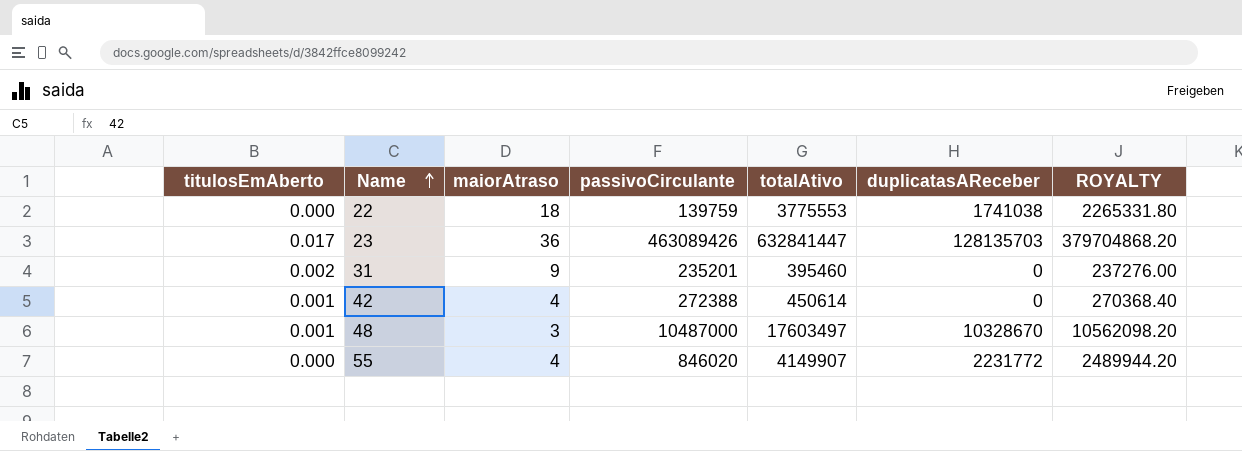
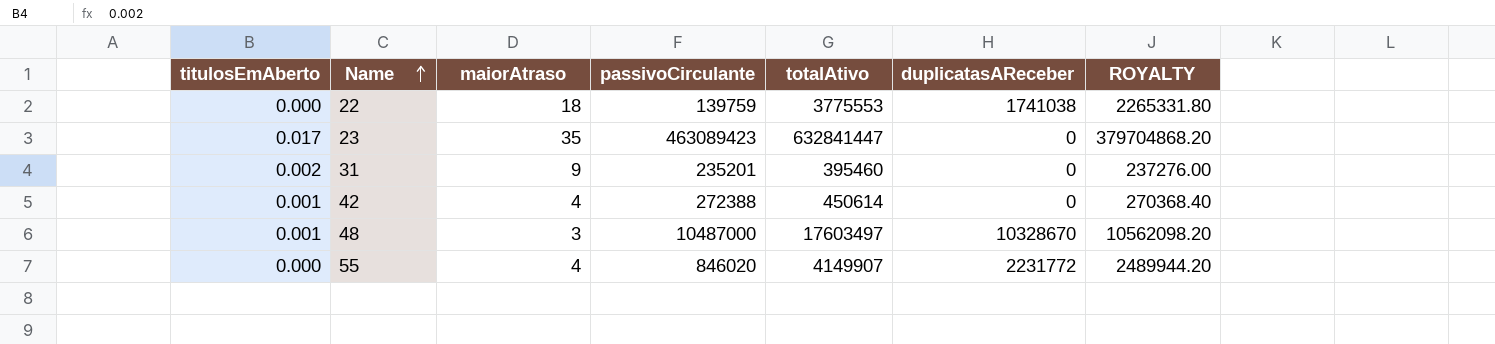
23 | maiorAtraso: 36 -> 35
23 | passivoCirculante: 463089426 -> 463089423
23 | duplicatasAReceber: 128135703 -> 0

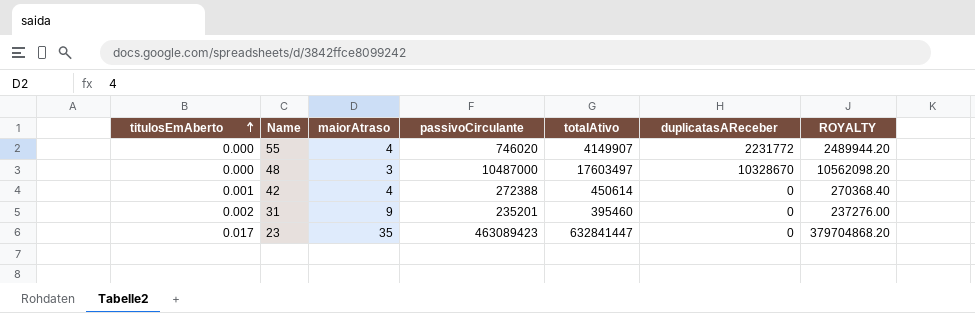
row order: Name ascending -> titulosEmAberto ascending
row 22: 0.000 | 18 | 139759 | 3775553 | 1741038 | 2265331.80 -> none
55 | passivoCirculante: 846020 -> 746020
48 | titulosEmAberto: 0.001 -> 0.000

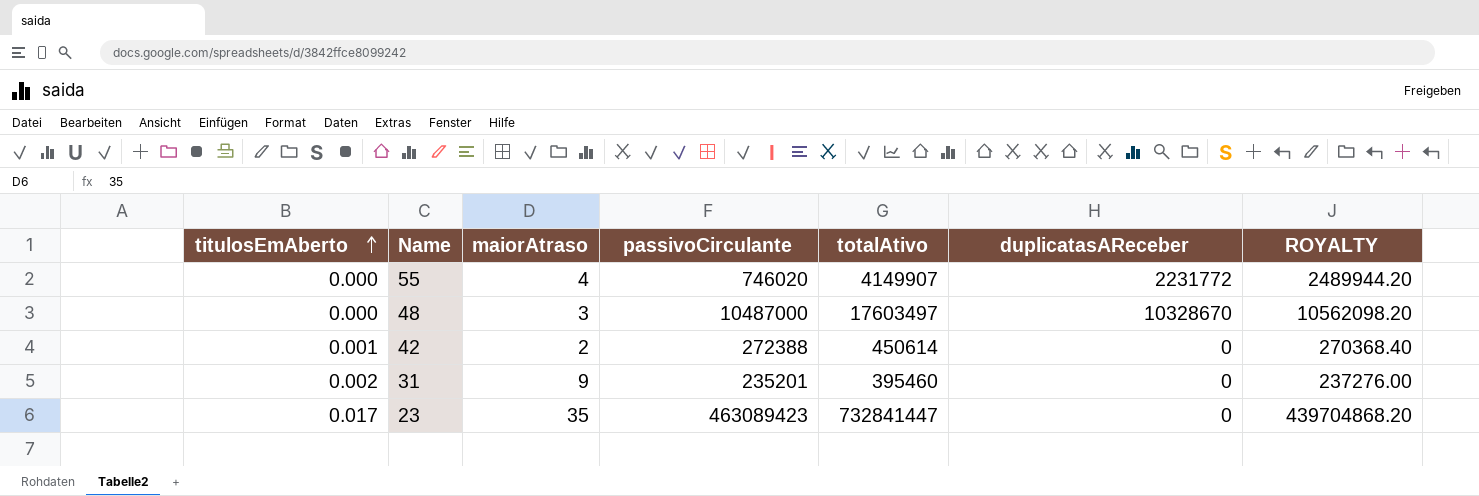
42 | maiorAtraso: 4 -> 2
23 | totalAtivo: 632841447 -> 732841447
23 | ROYALTY: 379704868.20 -> 439704868.20

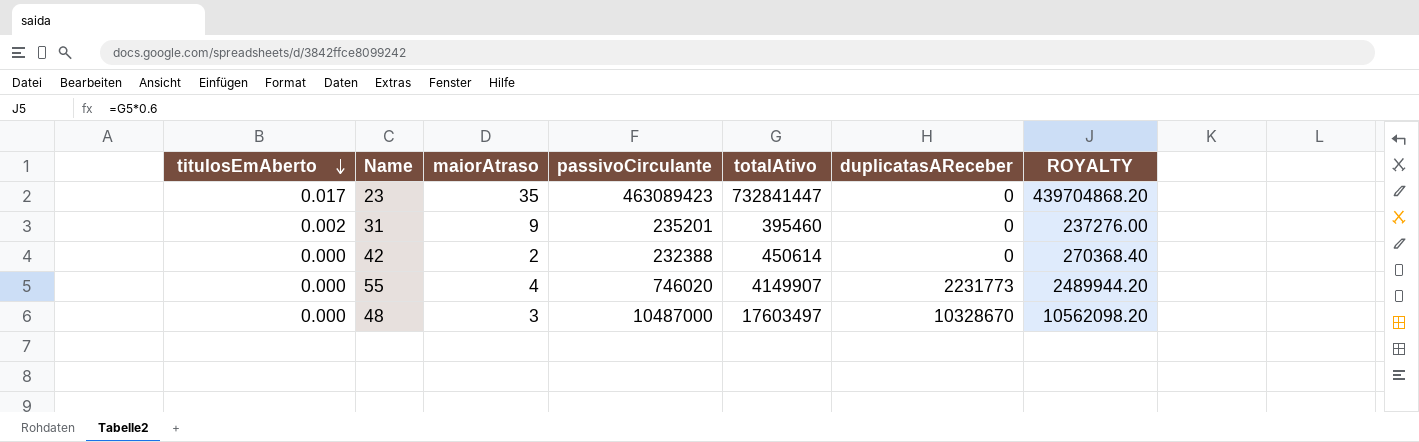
row order: titulosEmAberto ascending -> titulosEmAberto descending
42 | titulosEmAberto: 0.001 -> 0.000
42 | passivoCirculante: 272388 -> 232388
55 | duplicatasAReceber: 2231772 -> 2231773

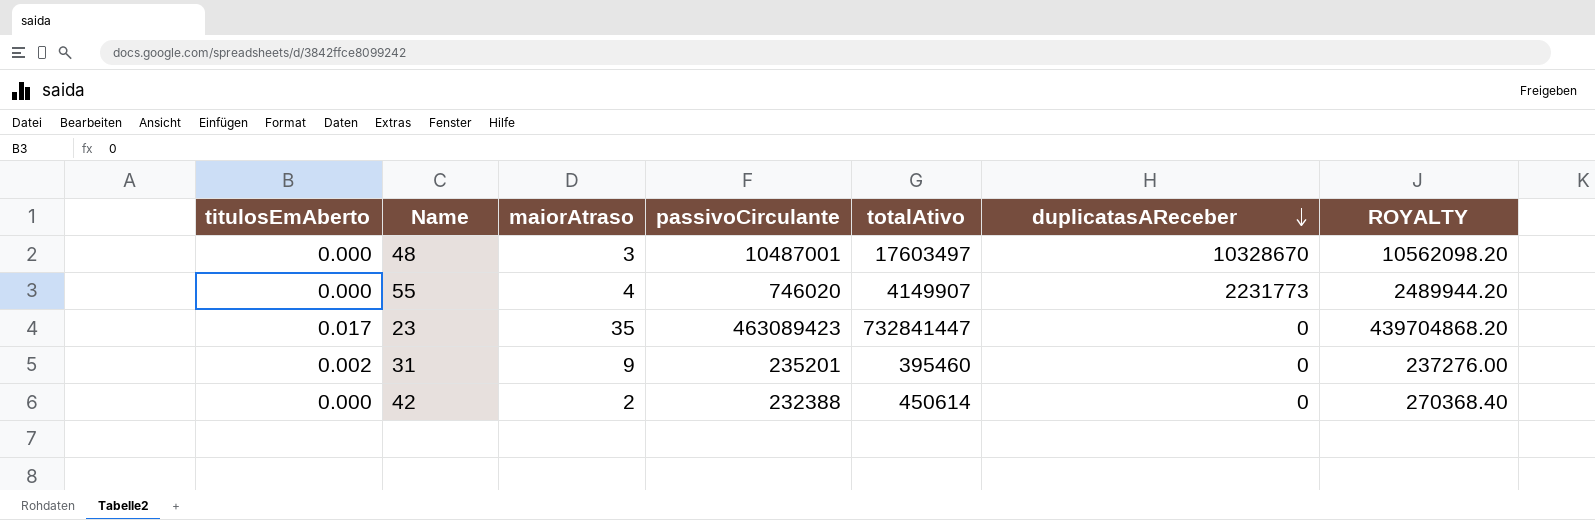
row order: titulosEmAberto descending -> duplicatasAReceber descending
48 | passivoCirculante: 10487000 -> 10487001

